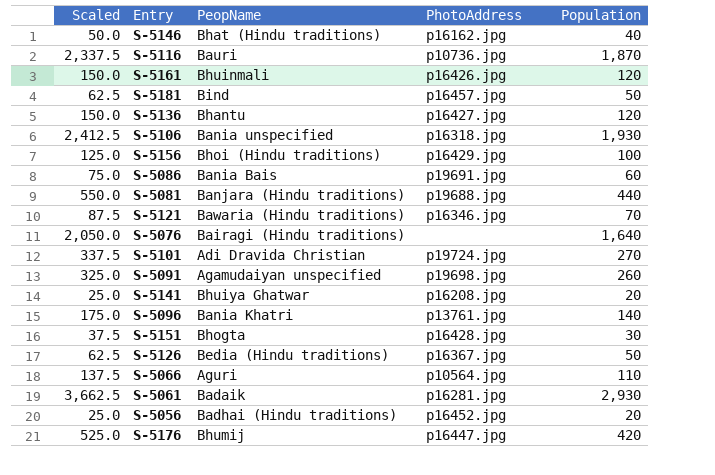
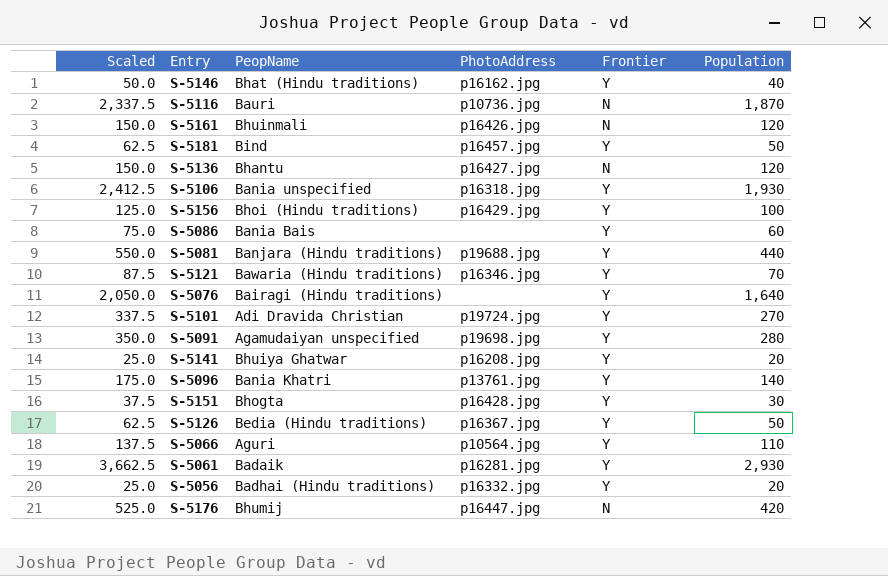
column Frontier | position: none -> 5
S-5086 | PhotoAddress: p19691.jpg -> none
S-5091 | Scaled: 325.0 -> 350.0
S-5091 | Population: 260 -> 280
S-5056 | PhotoAddress: p16452.jpg -> p16332.jpg

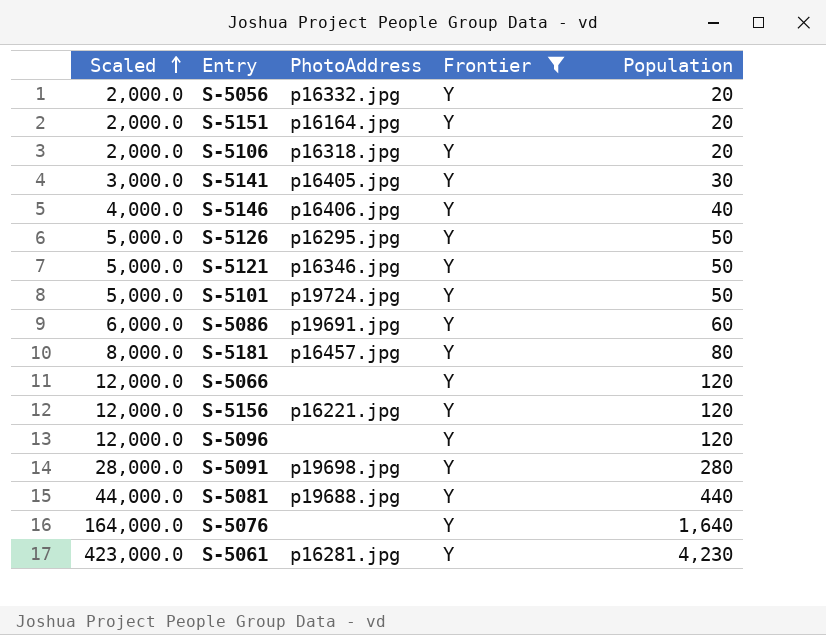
filter: none -> Frontier = Y
row order: none -> Scaled ascending
column PeopName | position: 3 -> none
column Scaled | formula: [Population] * 1.25 -> [Population] * 100
S-5151 | PhotoAddress: p16428.jpg -> p16164.jpg
S-5151 | Population: 30 -> 20
S-5106 | Population: 1,930 -> 20
S-5141 | PhotoAddress: p16208.jpg -> p16405.jpg
S-5141 | Population: 20 -> 30
S-5146 | PhotoAddress: p16162.jpg -> p16406.jpg
S-5126 | PhotoAddress: p16367.jpg -> p16295.jpg
S-5121 | Population: 70 -> 50
S-5101 | Population: 270 -> 50
S-5086 | PhotoAddress: none -> p19691.jpg
S-5181 | Population: 50 -> 80
S-5066 | PhotoAddress: p10564.jpg -> none
S-5066 | Population: 110 -> 120
S-5156 | PhotoAddress: p16429.jpg -> p16221.jpg
S-5156 | Population: 100 -> 120
S-5096 | PhotoAddress: p13761.jpg -> none
S-5096 | Population: 140 -> 120
S-5061 | Population: 2,930 -> 4,230

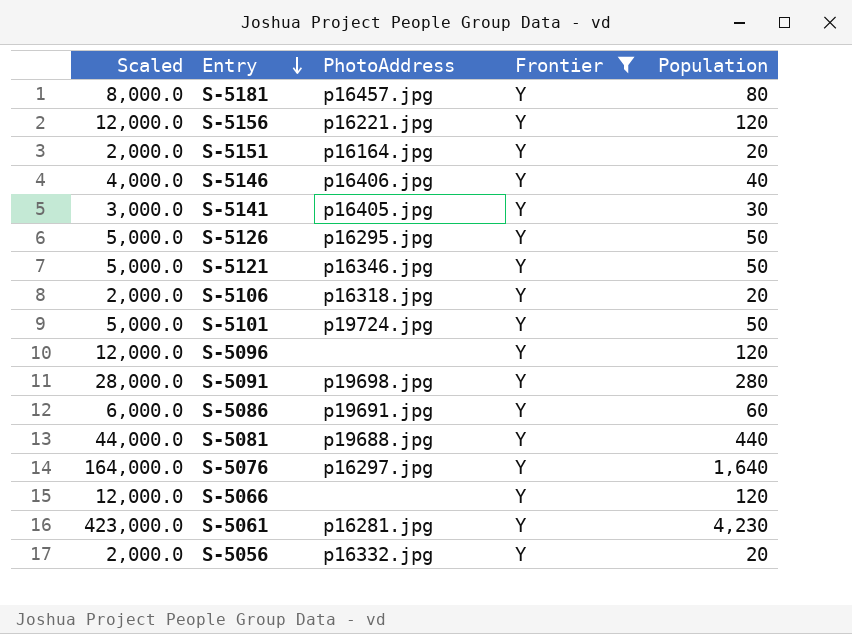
row order: Scaled ascending -> Entry descending
S-5076 | PhotoAddress: none -> p16297.jpg

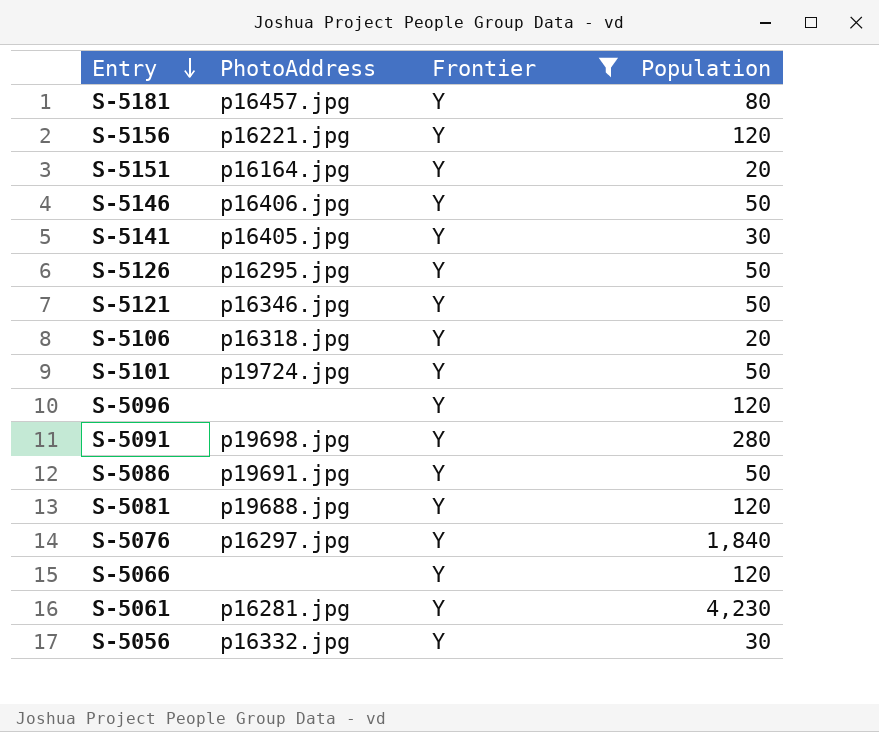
column Scaled | formula: [Population] * 100 -> none
S-5146 | Population: 40 -> 50
S-5086 | Population: 60 -> 50
S-5081 | Population: 440 -> 120
S-5076 | Population: 1,640 -> 1,840
S-5056 | Population: 20 -> 30

